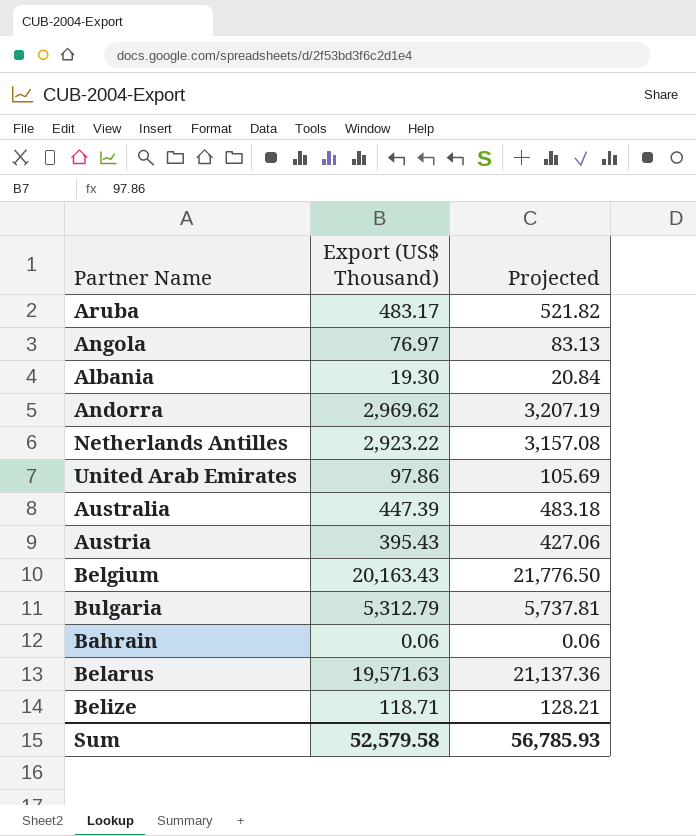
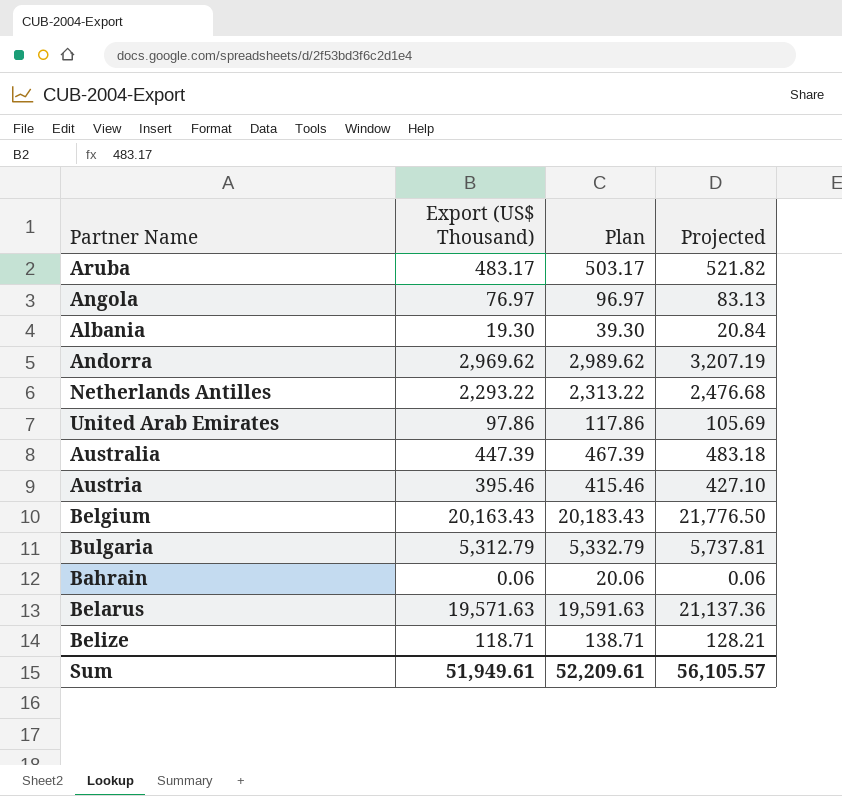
column Plan | formula: none -> [Export (US$ Thousand)] + 20
Netherlands Antilles | Export (US$ Thousand): 2,923.22 -> 2,293.22
Netherlands Antilles | Projected: 3,157.08 -> 2,476.68
Austria | Export (US$ Thousand): 395.43 -> 395.46
Austria | Projected: 427.06 -> 427.10
Sum | Export (US$ Thousand): 52,579.58 -> 51,949.61
Sum | Projected: 56,785.93 -> 56,105.57

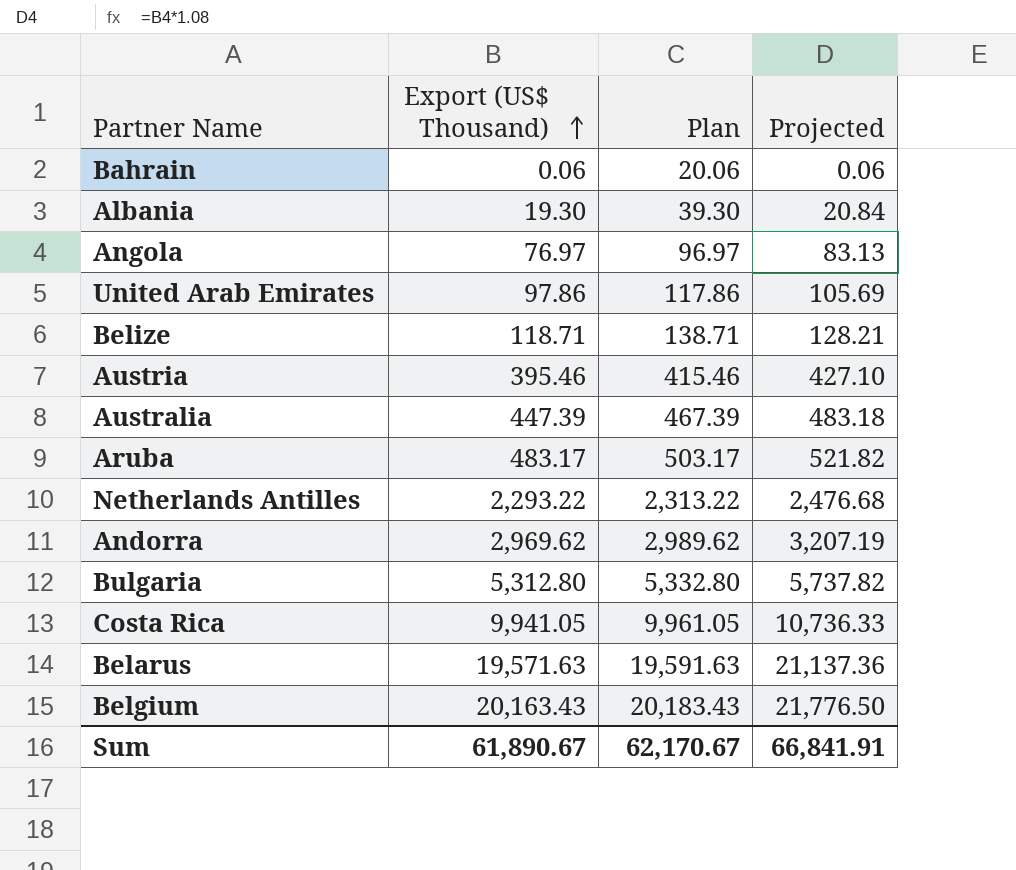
row order: none -> Export (US$ Thousand) ascending
Bulgaria | Export (US$ Thousand): 5,312.79 -> 5,312.80
Bulgaria | Plan: 5,332.79 -> 5,332.80
Bulgaria | Projected: 5,737.81 -> 5,737.82
row Costa Rica: none -> 9,941.05 | 9,961.05 | 10,736.33
Sum | Export (US$ Thousand): 51,949.61 -> 61,890.67
Sum | Plan: 52,209.61 -> 62,170.67
Sum | Projected: 56,105.57 -> 66,841.91

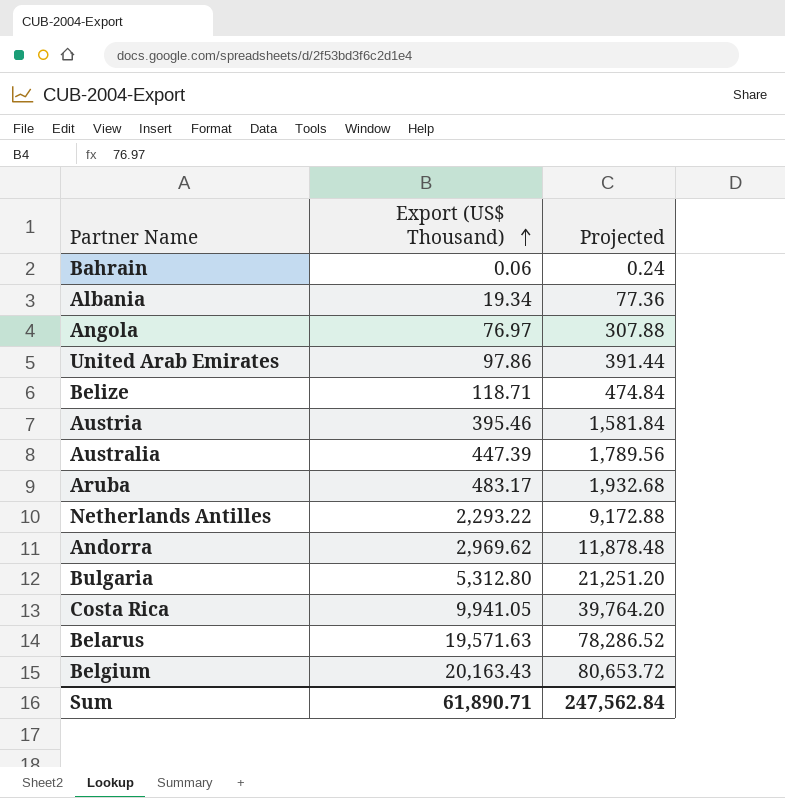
column Plan | formula: [Export (US$ Thousand)] + 20 -> none
column Projected | formula: [Export (US$ Thousand)] * 1.08 -> [Export (US$ Thousand)] * 4
Albania | Export (US$ Thousand): 19.30 -> 19.34
Sum | Export (US$ Thousand): 61,890.67 -> 61,890.71
Sum | Projected: 66,841.91 -> 247,562.84

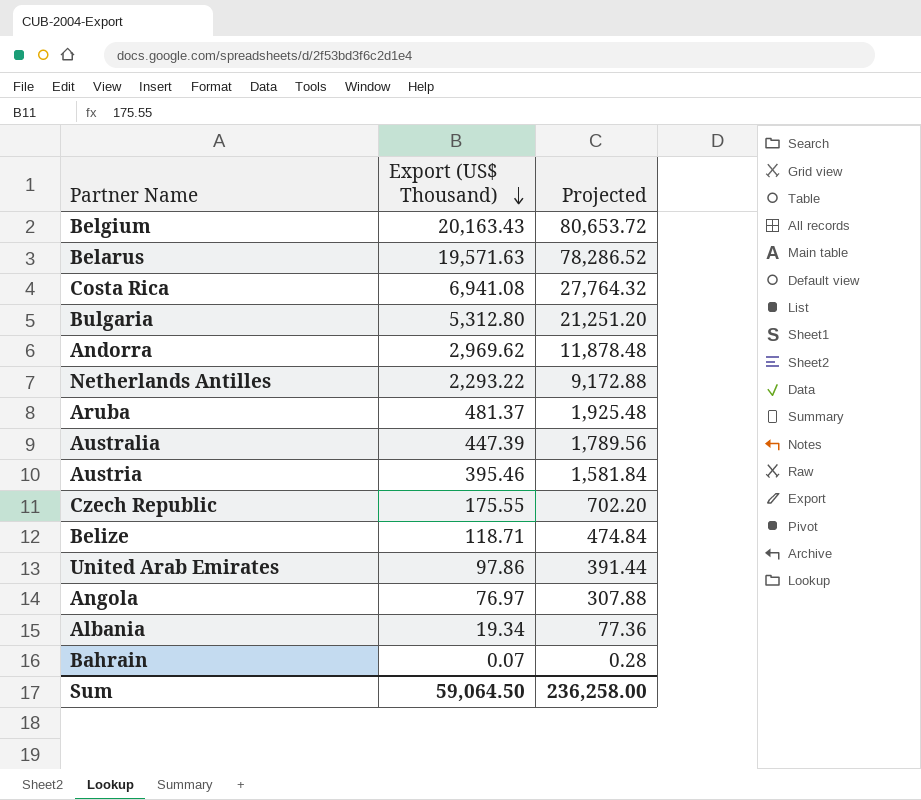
row order: Export (US$ Thousand) ascending -> Export (US$ Thousand) descending
Costa Rica | Export (US$ Thousand): 9,941.05 -> 6,941.08
Costa Rica | Projected: 39,764.20 -> 27,764.32
Aruba | Export (US$ Thousand): 483.17 -> 481.37
Aruba | Projected: 1,932.68 -> 1,925.48
row Czech Republic: none -> 175.55 | 702.20
Bahrain | Export (US$ Thousand): 0.06 -> 0.07
Bahrain | Projected: 0.24 -> 0.28
Sum | Export (US$ Thousand): 61,890.71 -> 59,064.50
Sum | Projected: 247,562.84 -> 236,258.00

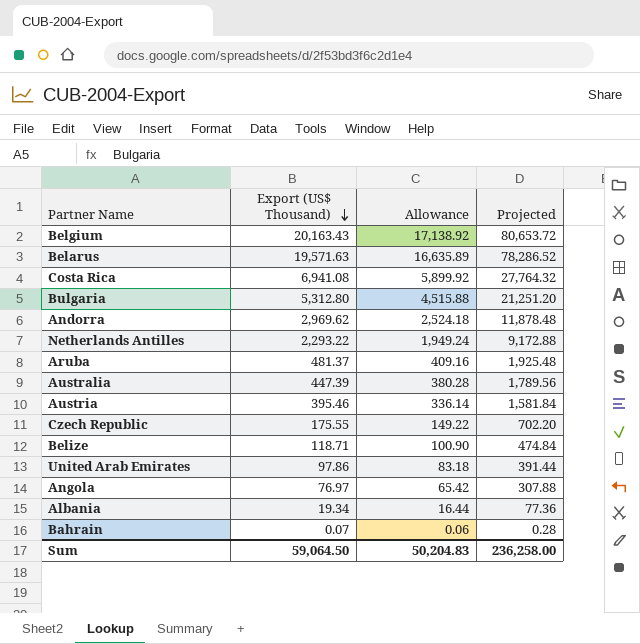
column Allowance | formula: none -> [Export (US$ Thousand)] * 0.85

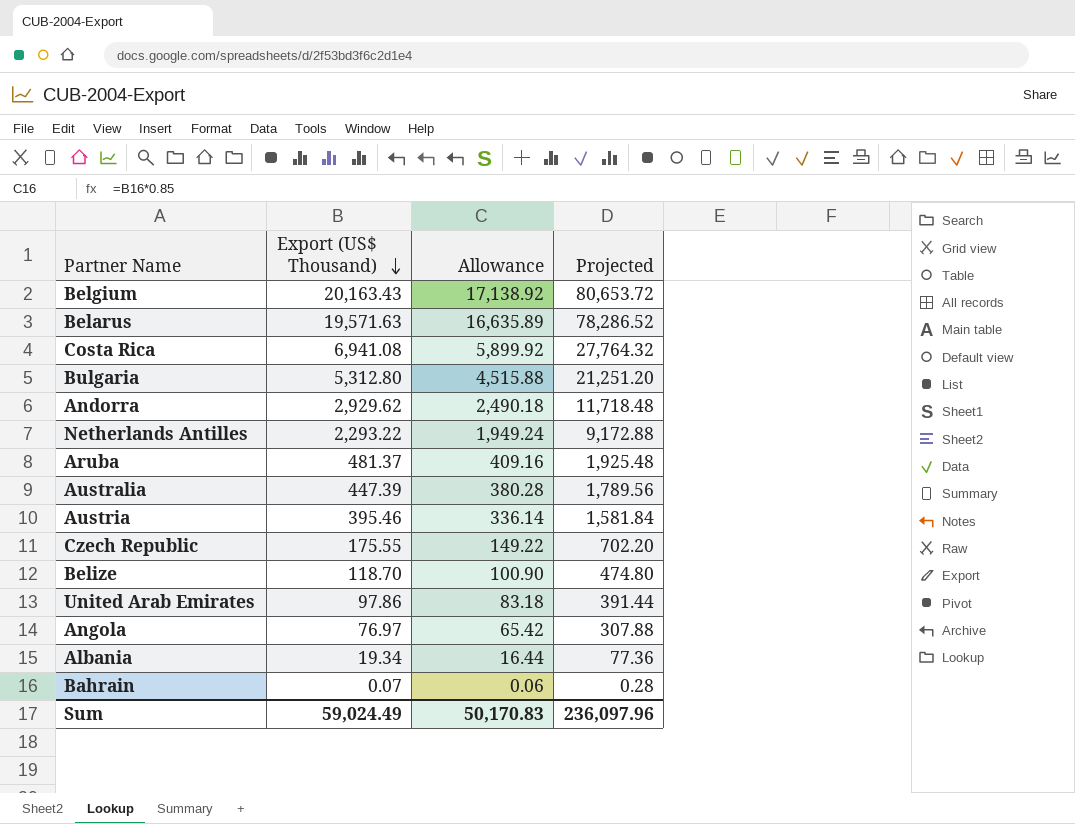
Andorra | Export (US$ Thousand): 2,969.62 -> 2,929.62
Andorra | Allowance: 2,524.18 -> 2,490.18
Andorra | Projected: 11,878.48 -> 11,718.48
Belize | Export (US$ Thousand): 118.71 -> 118.70
Belize | Projected: 474.84 -> 474.80
Sum | Export (US$ Thousand): 59,064.50 -> 59,024.49
Sum | Allowance: 50,204.83 -> 50,170.83
Sum | Projected: 236,258.00 -> 236,097.96

